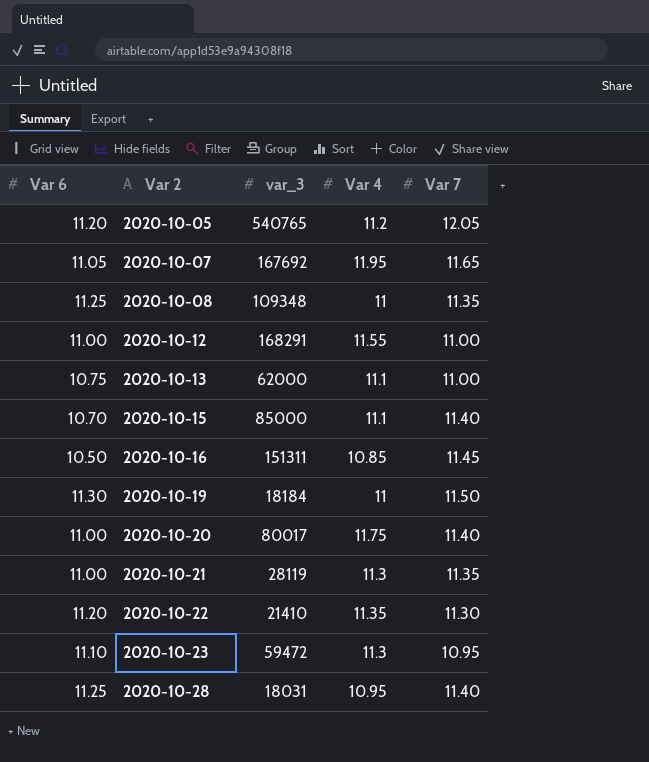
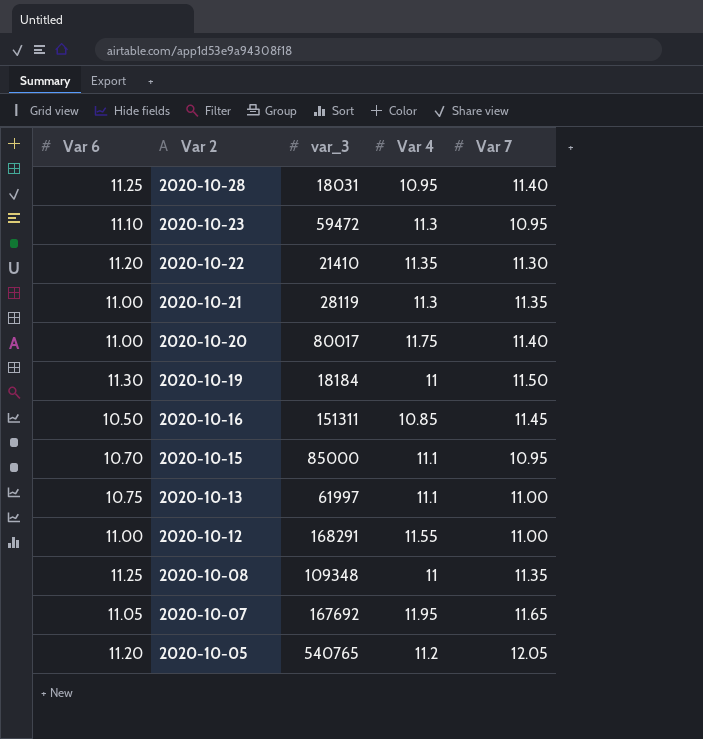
row order: Var 2 ascending -> Var 2 descending
2020-10-15 | Var 7: 11.40 -> 10.95
2020-10-13 | var_3: 62000 -> 61997

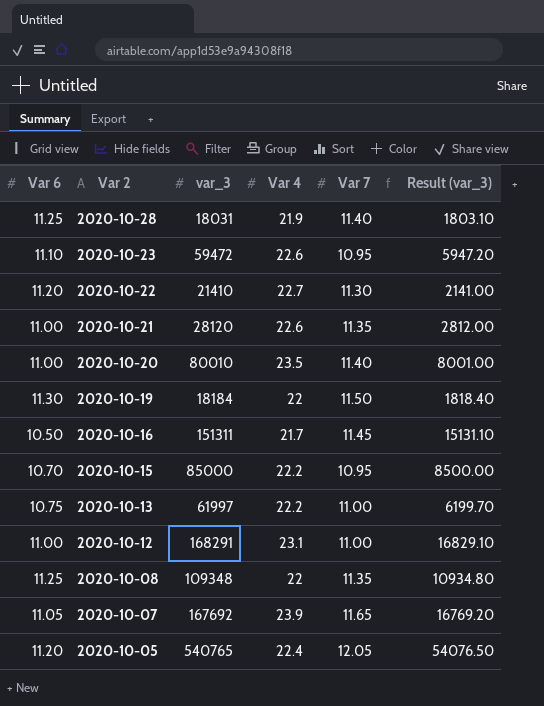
column Result (var_3) | formula: none -> [var_3] * 0.1
2020-10-28 | Var 4: 10.95 -> 21.9
2020-10-23 | Var 4: 11.3 -> 22.6
2020-10-22 | Var 4: 11.35 -> 22.7
2020-10-21 | var_3: 28119 -> 28120
2020-10-21 | Var 4: 11.3 -> 22.6
2020-10-20 | var_3: 80017 -> 80010
2020-10-20 | Var 4: 11.75 -> 23.5
2020-10-19 | Var 4: 11 -> 22
2020-10-16 | Var 4: 10.85 -> 21.7
2020-10-15 | Var 4: 11.1 -> 22.2
2020-10-13 | Var 4: 11.1 -> 22.2
2020-10-12 | Var 4: 11.55 -> 23.1
2020-10-08 | Var 4: 11 -> 22
2020-10-07 | Var 4: 11.95 -> 23.9
2020-10-05 | Var 4: 11.2 -> 22.4

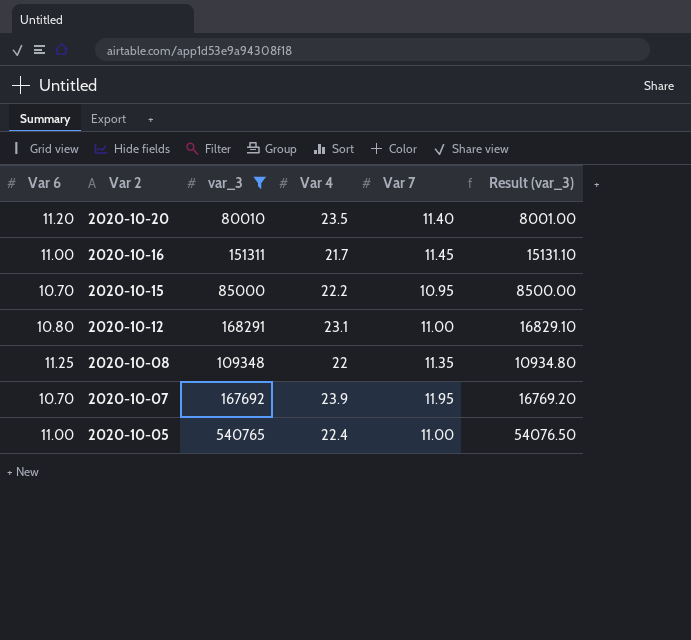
filter: none -> var_3 >= 80010
2020-10-20 | Var 6: 11.00 -> 11.20
2020-10-16 | Var 6: 10.50 -> 11.00
2020-10-12 | Var 6: 11.00 -> 10.80
2020-10-07 | Var 6: 11.05 -> 10.70
2020-10-07 | Var 7: 11.65 -> 11.95
2020-10-05 | Var 6: 11.20 -> 11.00
2020-10-05 | Var 7: 12.05 -> 11.00

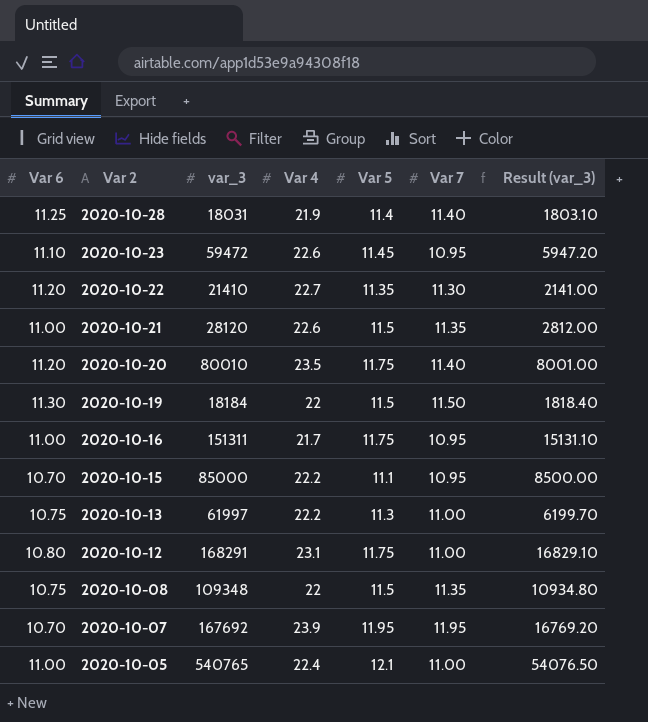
filter: var_3 >= 80010 -> none
column Var 5 | position: none -> 5
2020-10-16 | Var 7: 11.45 -> 10.95
2020-10-08 | Var 6: 11.25 -> 10.75

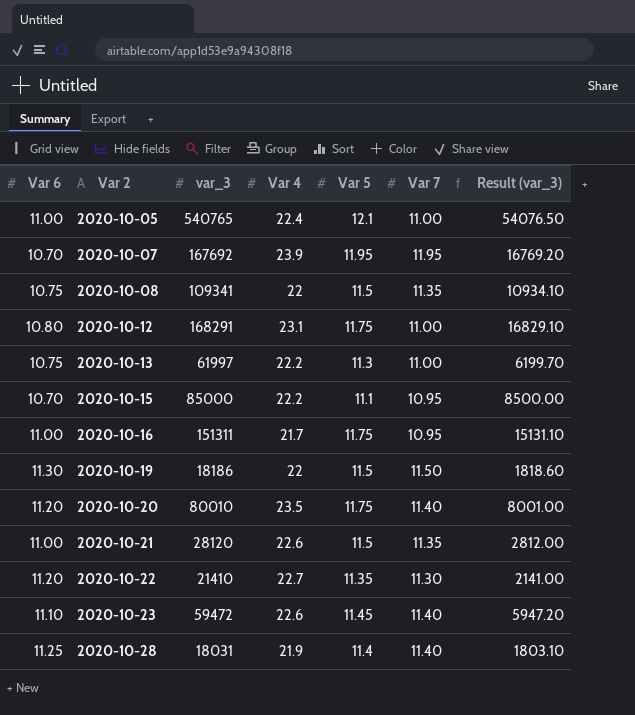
row order: Var 2 descending -> Var 2 ascending
2020-10-08 | var_3: 109348 -> 109341
2020-10-08 | Result (var_3): 10934.80 -> 10934.10
2020-10-19 | var_3: 18184 -> 18186
2020-10-19 | Result (var_3): 1818.40 -> 1818.60
2020-10-23 | Var 7: 10.95 -> 11.40

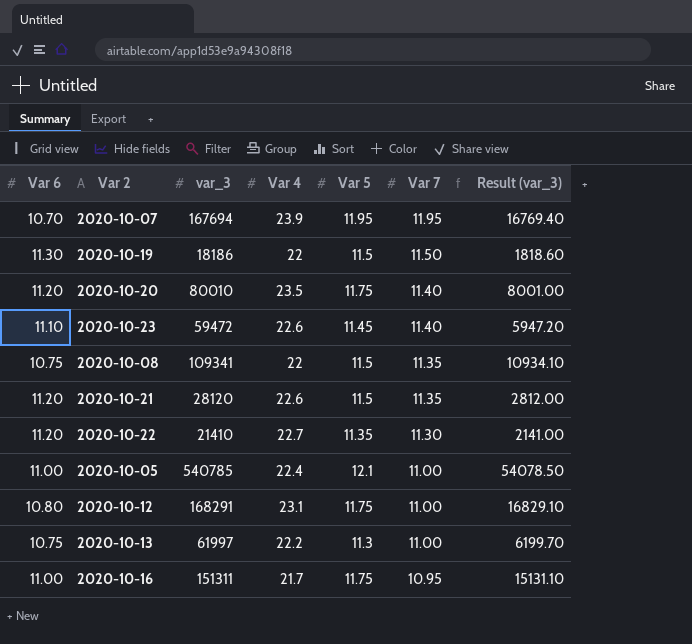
row order: Var 2 ascending -> Var 7 descending
row 2020-10-15: 10.70 | 85000 | 22.2 | 11.1 | 10.95 | 8500.00 -> none
row 2020-10-28: 11.25 | 18031 | 21.9 | 11.4 | 11.40 | 1803.10 -> none
2020-10-07 | var_3: 167692 -> 167694
2020-10-07 | Result (var_3): 16769.20 -> 16769.40
2020-10-21 | Var 6: 11.00 -> 11.20
2020-10-05 | var_3: 540765 -> 540785
2020-10-05 | Result (var_3): 54076.50 -> 54078.50

